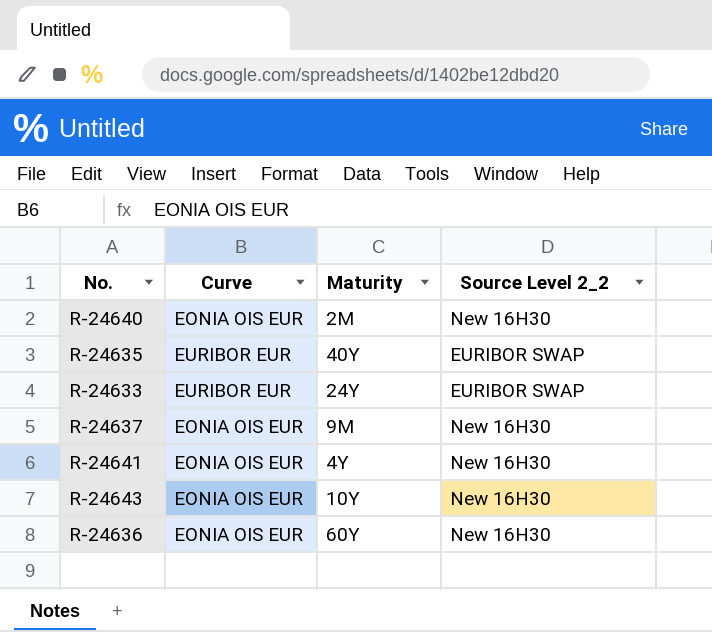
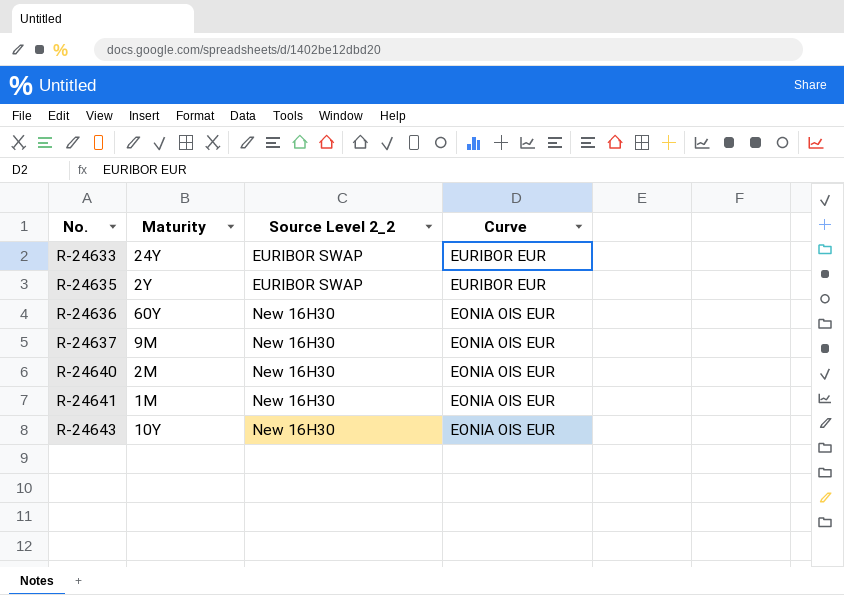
row order: none -> No. ascending
column Curve | position: 2 -> 4
R-24635 | Maturity: 40Y -> 2Y
R-24641 | Maturity: 4Y -> 1M

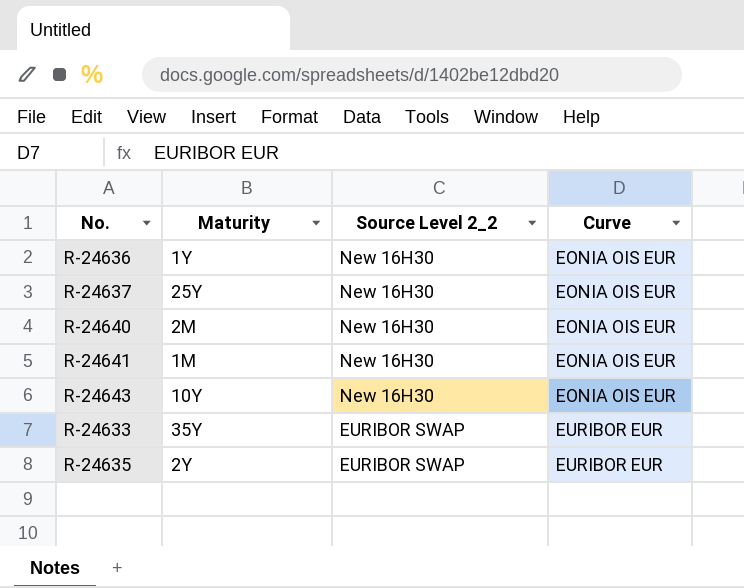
row order: No. ascending -> Source Level 2_2 descending
R-24636 | Maturity: 60Y -> 1Y
R-24637 | Maturity: 9M -> 25Y
R-24633 | Maturity: 24Y -> 35Y

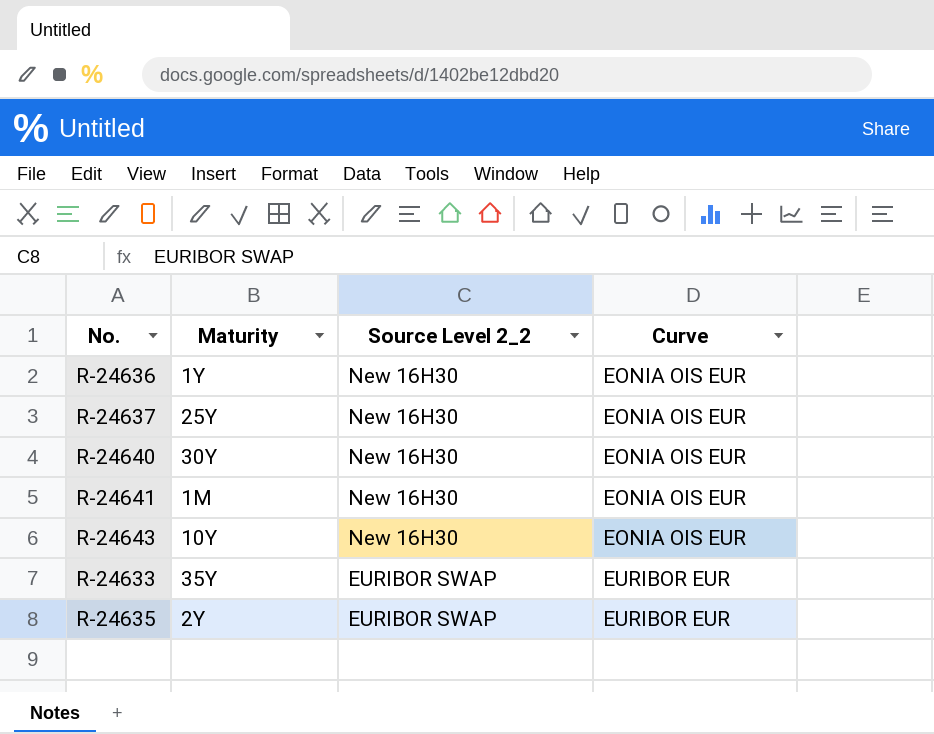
R-24640 | Maturity: 2M -> 30Y

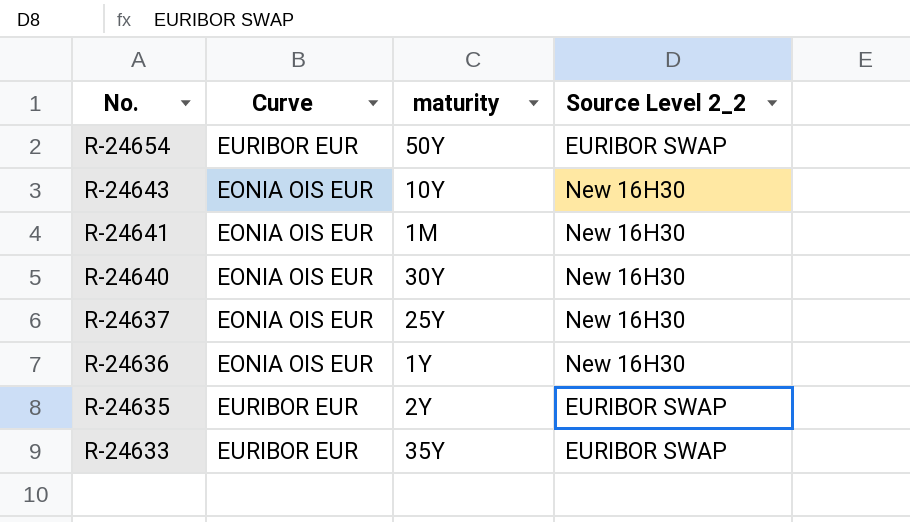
row order: Source Level 2_2 descending -> No. descending
column Curve | position: 4 -> 2
column name: Maturity -> maturity
row R-24654: none -> EURIBOR EUR | 50Y | EURIBOR SWAP

